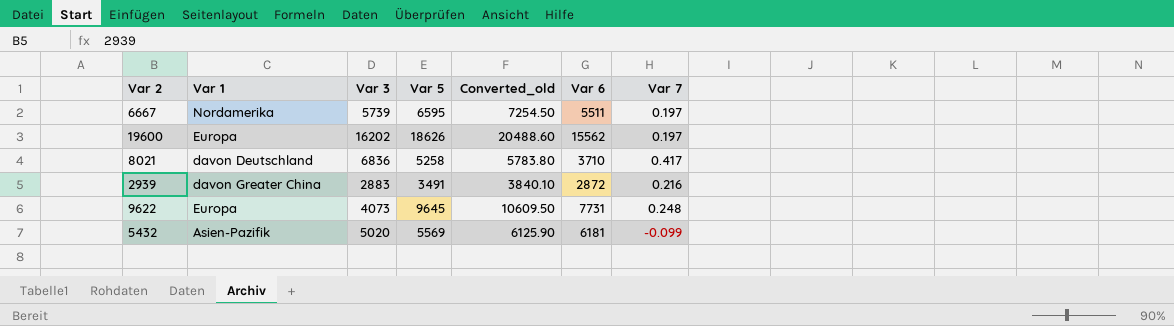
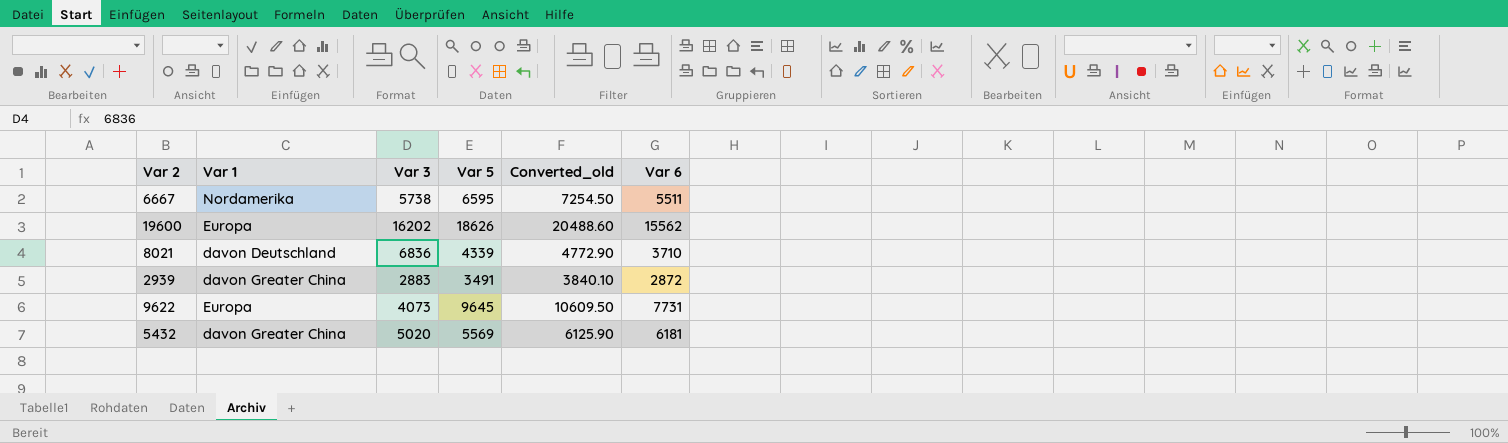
column Var 7 | formula: ([Var 5] - [Var 6]) / [Var 6] -> none
6667 | Var 3: 5739 -> 5738
8021 | Var 5: 5258 -> 4339
8021 | Converted_old: 5783.80 -> 4772.90
5432 | Var 1: Asien-Pazifik -> davon Greater China

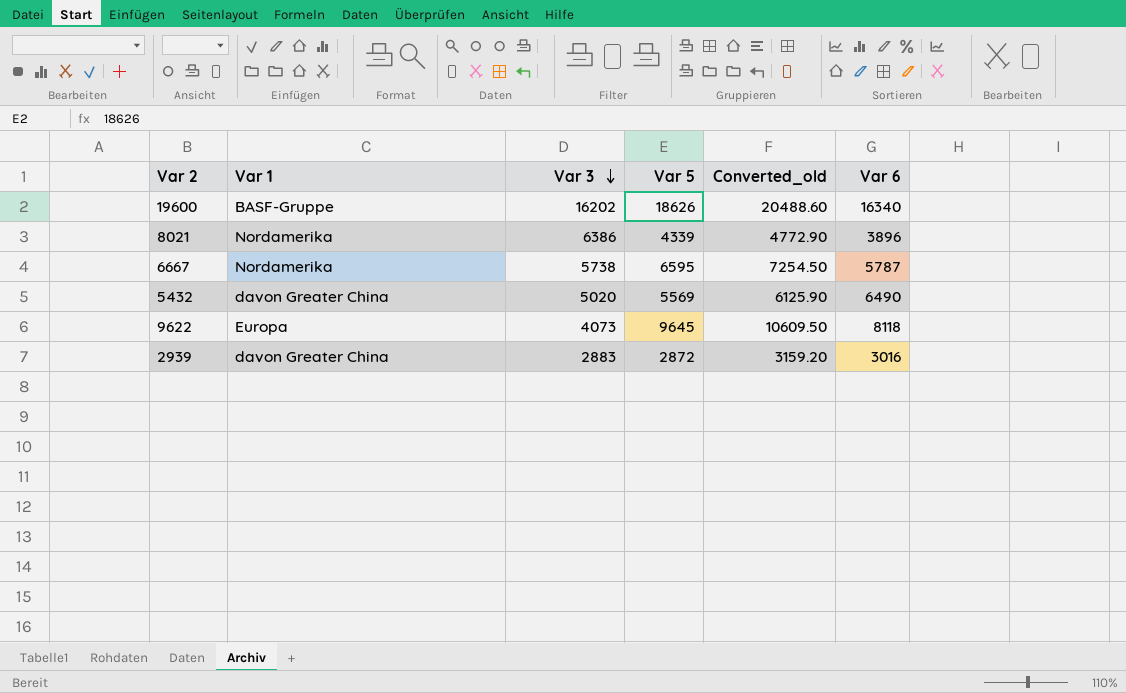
row order: none -> Var 3 descending
19600 | Var 1: Europa -> BASF-Gruppe
19600 | Var 6: 15562 -> 16340
8021 | Var 1: davon Deutschland -> Nordamerika
8021 | Var 3: 6836 -> 6386
8021 | Var 6: 3710 -> 3896
6667 | Var 6: 5511 -> 5787
5432 | Var 6: 6181 -> 6490
9622 | Var 6: 7731 -> 8118
2939 | Var 5: 3491 -> 2872
2939 | Converted_old: 3840.10 -> 3159.20
2939 | Var 6: 2872 -> 3016

